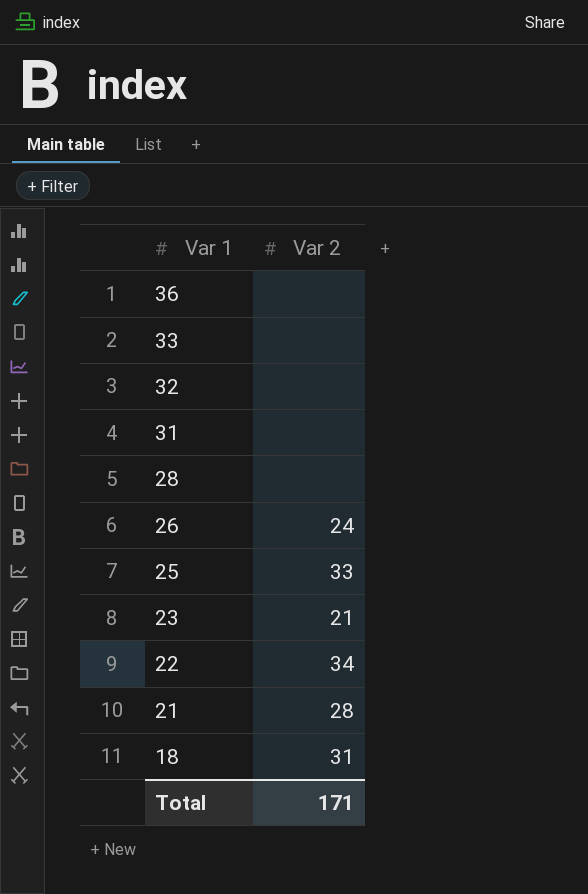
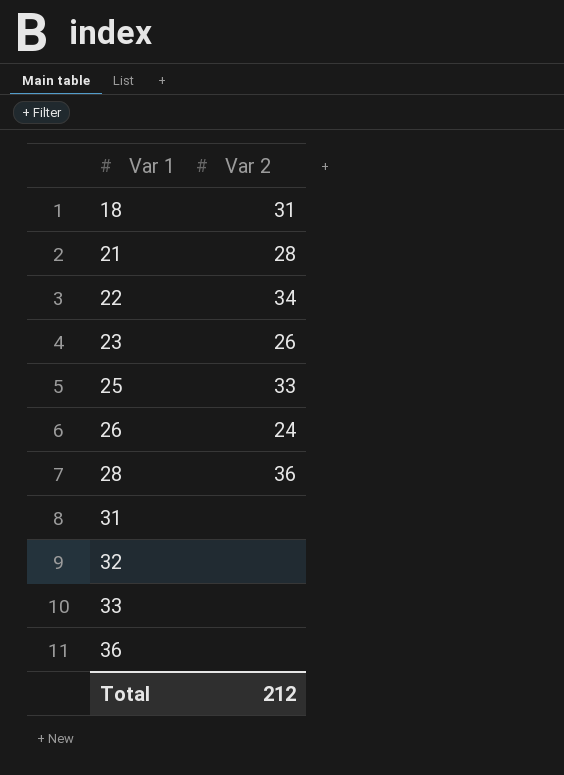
row order: Var 1 descending -> Var 1 ascending
23 | Var 2: 21 -> 26
28 | Var 2: none -> 36
Total | Var 2: 171 -> 212

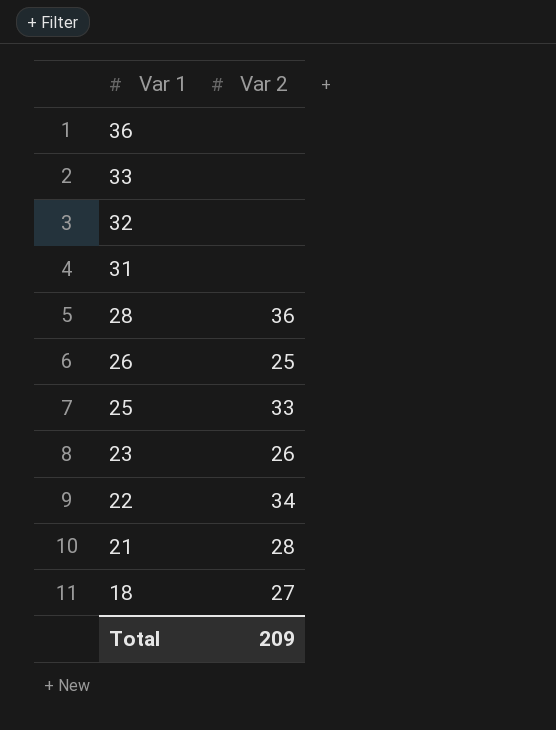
row order: Var 1 ascending -> Var 1 descending
26 | Var 2: 24 -> 25
18 | Var 2: 31 -> 27
Total | Var 2: 212 -> 209

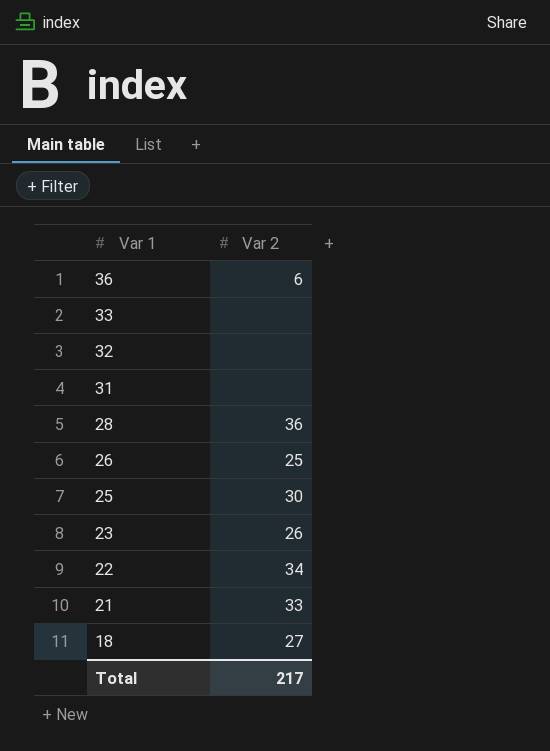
36 | Var 2: none -> 6
25 | Var 2: 33 -> 30
21 | Var 2: 28 -> 33
Total | Var 2: 209 -> 217

